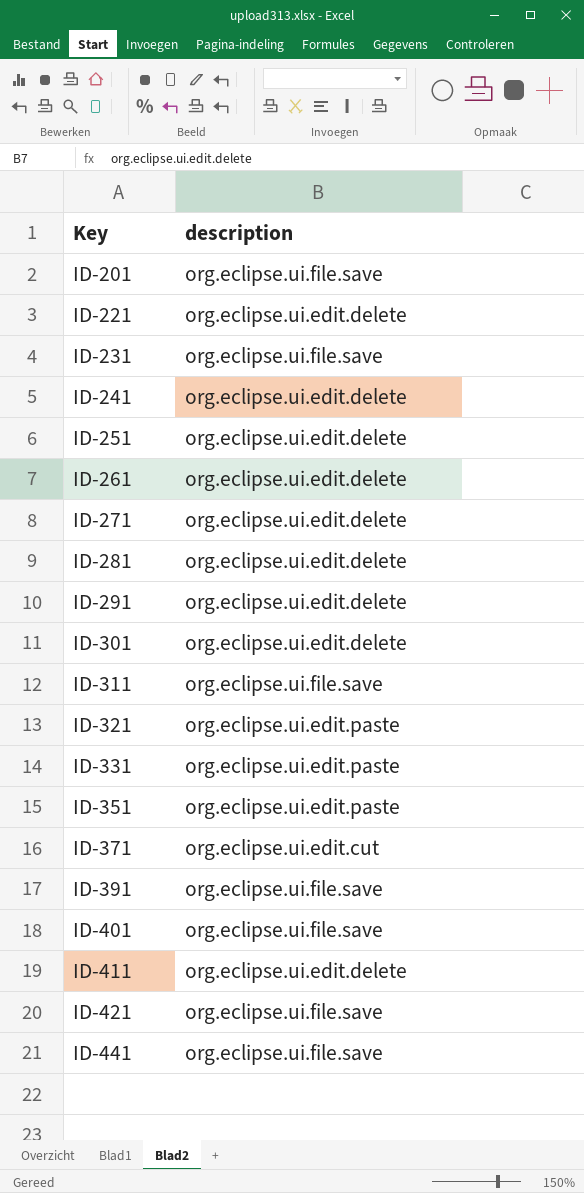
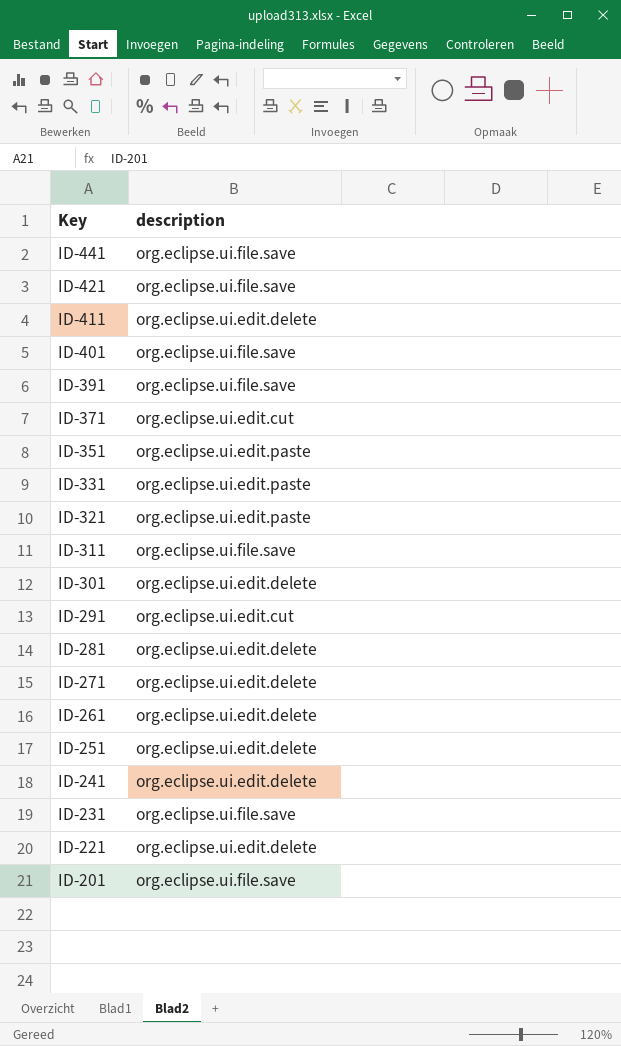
row order: Key ascending -> Key descending
ID-291 | description: org.eclipse.ui.edit.delete -> org.eclipse.ui.edit.cut

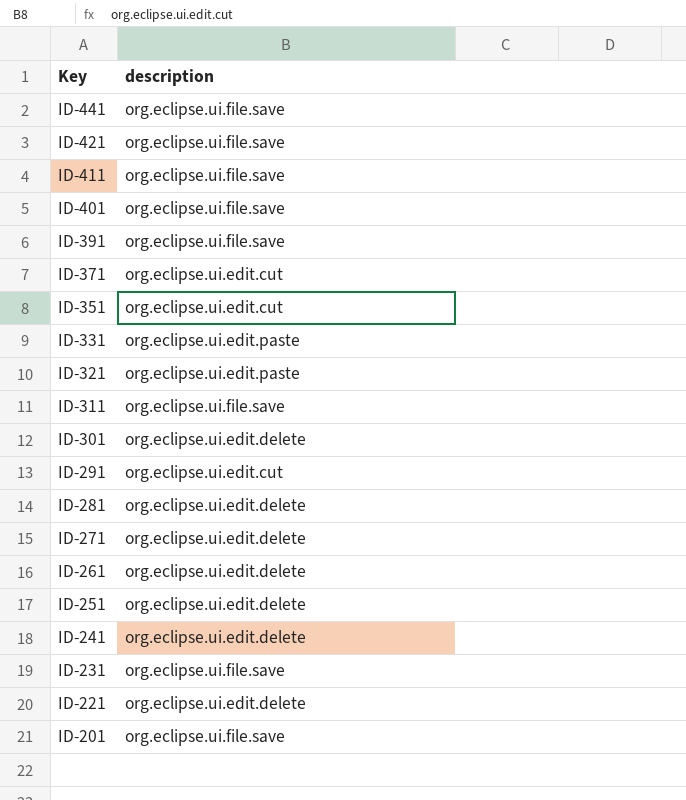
ID-411 | description: org.eclipse.ui.edit.delete -> org.eclipse.ui.file.save
ID-351 | description: org.eclipse.ui.edit.paste -> org.eclipse.ui.edit.cut

